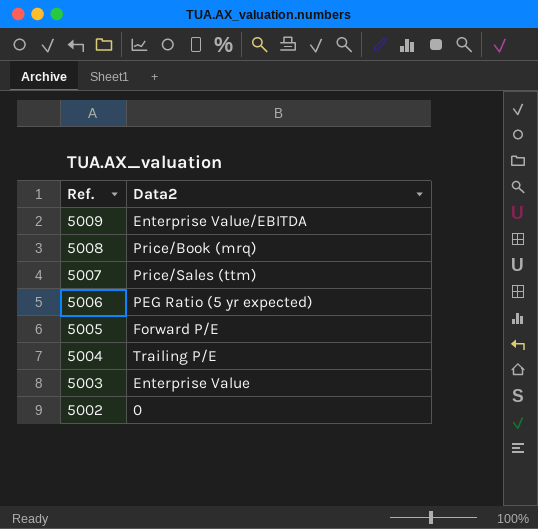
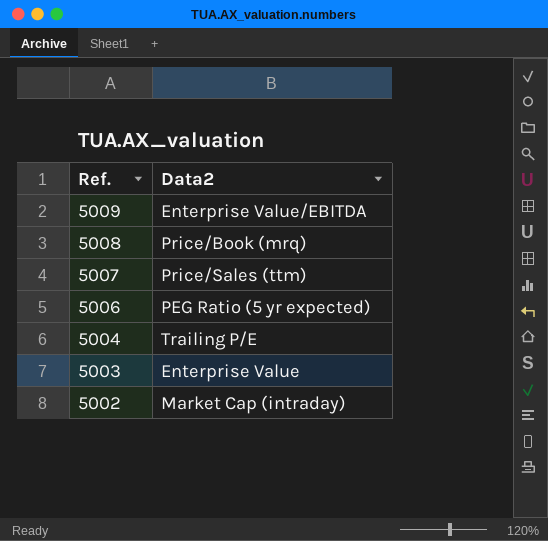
row 5005: Forward P/E -> none
5002 | Data2: 0 -> Market Cap (intraday)

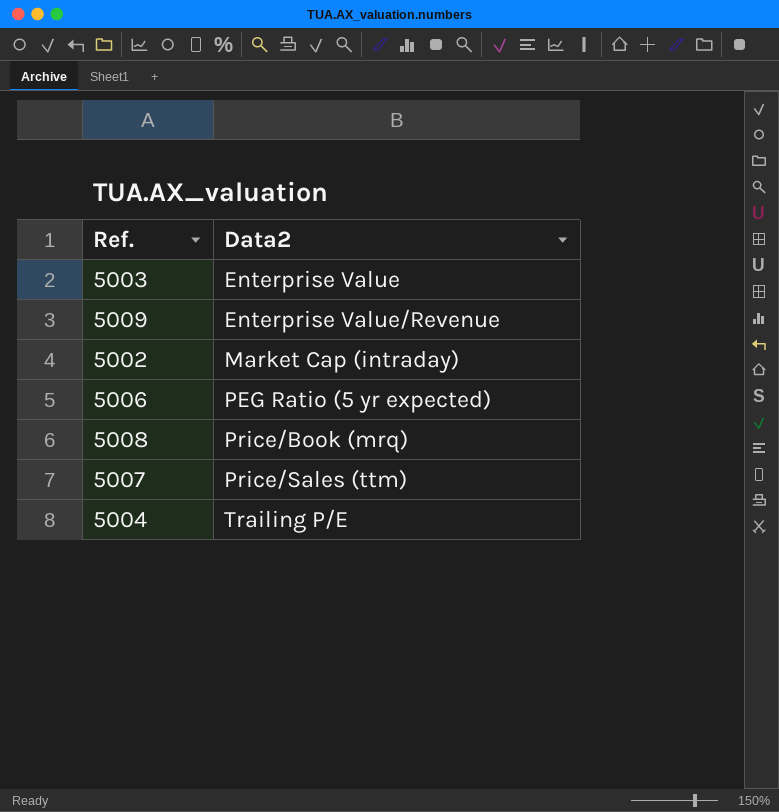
row order: Ref. descending -> Data2 ascending
5009 | Data2: Enterprise Value/EBITDA -> Enterprise Value/Revenue

